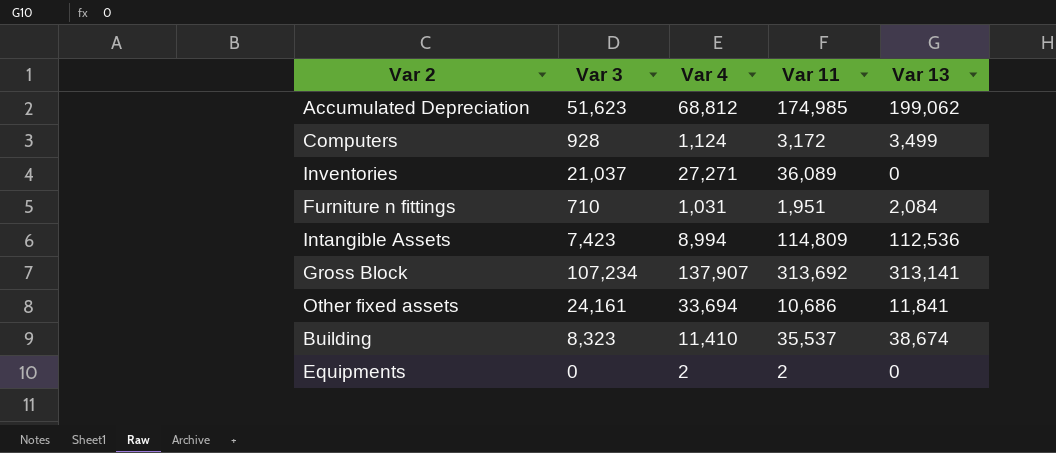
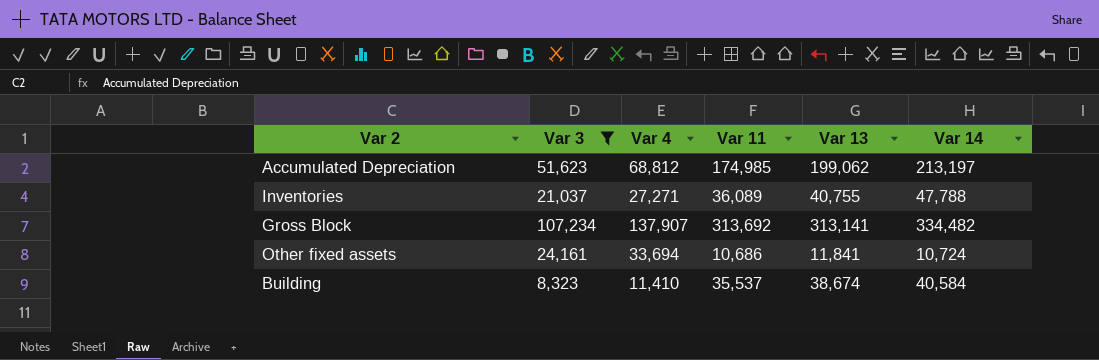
filter: none -> Var 3 >= 8,323
column Var 14 | position: none -> 6
Inventories | Var 13: 0 -> 40,755

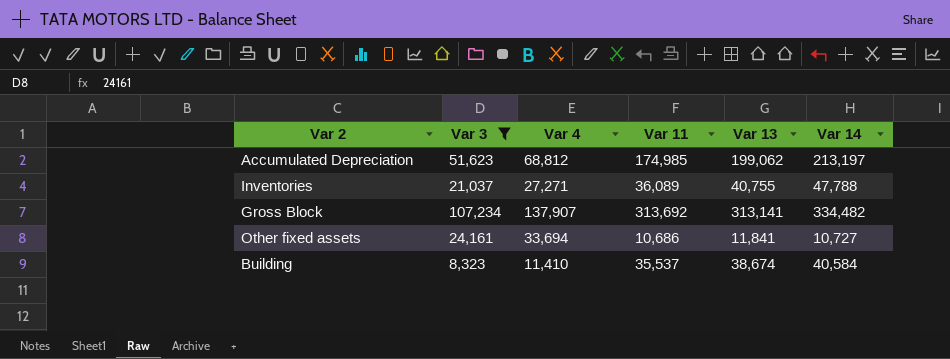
Other fixed assets | Var 14: 10,724 -> 10,727

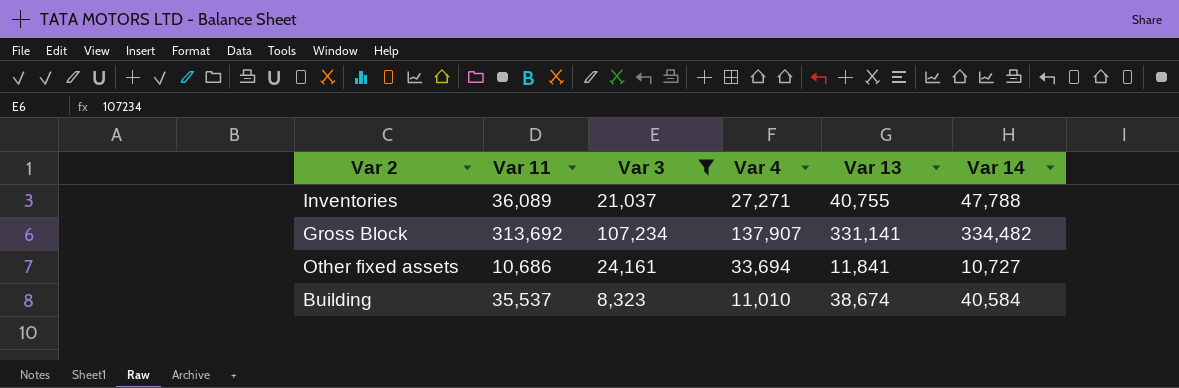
column Var 11 | position: 4 -> 2
row Accumulated Depreciation: 51,623 | 68,812 | 174,985 | 199,062 | 213,197 -> none
Gross Block | Var 13: 313,141 -> 331,141
Building | Var 4: 11,410 -> 11,010

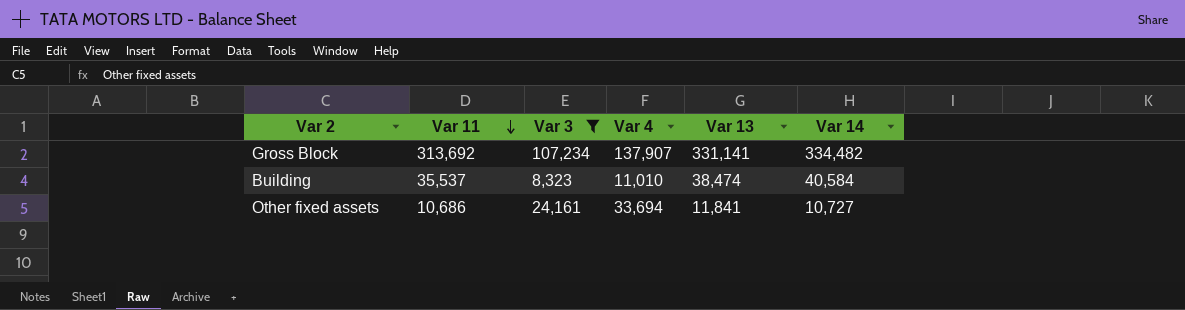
row order: none -> Var 11 descending
row Inventories: 36,089 | 21,037 | 27,271 | 40,755 | 47,788 -> none
Building | Var 13: 38,674 -> 38,474

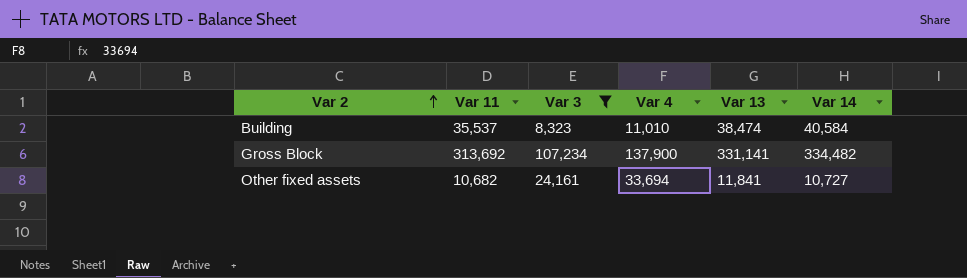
row order: Var 11 descending -> Var 2 ascending
Gross Block | Var 4: 137,907 -> 137,900
Other fixed assets | Var 11: 10,686 -> 10,682

